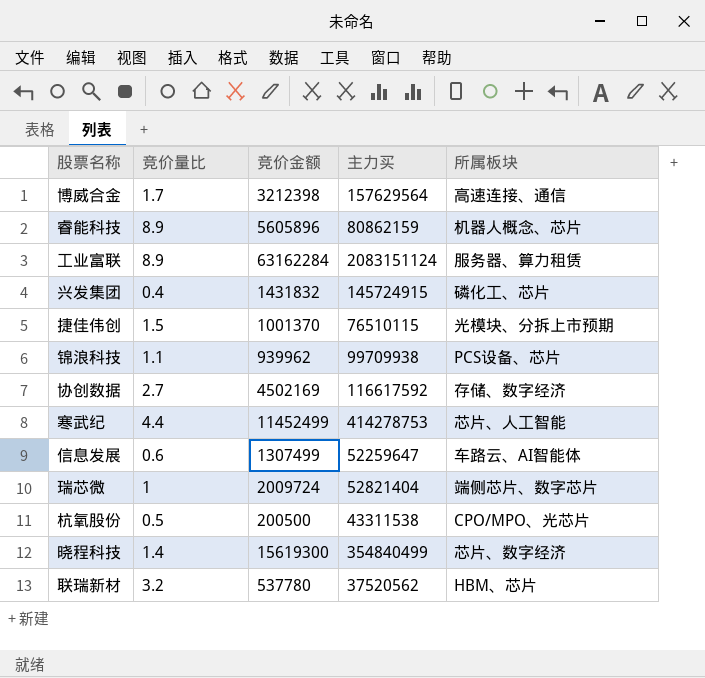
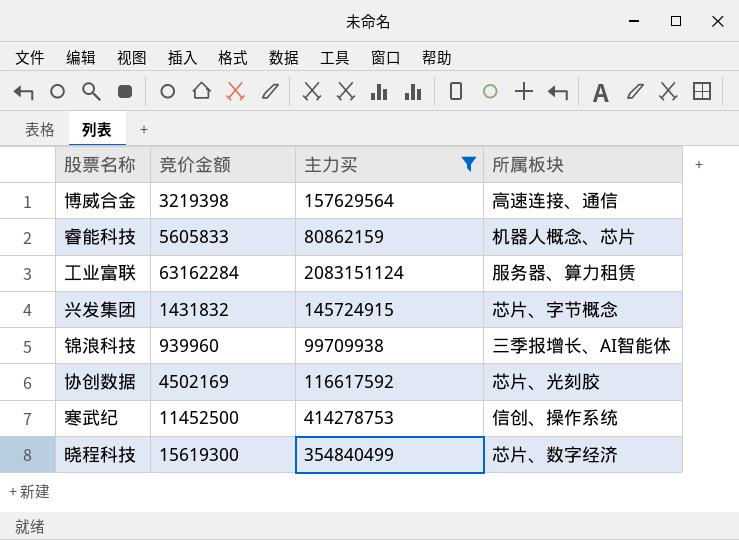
filter: none -> 主力买 >= 80862159
column 竞价量比 | position: 2 -> none
博威合金 | 竞价金额: 3212398 -> 3219398
睿能科技 | 竞价金额: 5605896 -> 5605833
兴发集团 | 所属板块: 磷化工、芯片 -> 芯片、字节概念
锦浪科技 | 竞价金额: 939962 -> 939960
锦浪科技 | 所属板块: PCS设备、芯片 -> 三季报增长、AI智能体
协创数据 | 所属板块: 存储、数字经济 -> 芯片、光刻胶
寒武纪 | 竞价金额: 11452499 -> 11452500
寒武纪 | 所属板块: 芯片、人工智能 -> 信创、操作系统

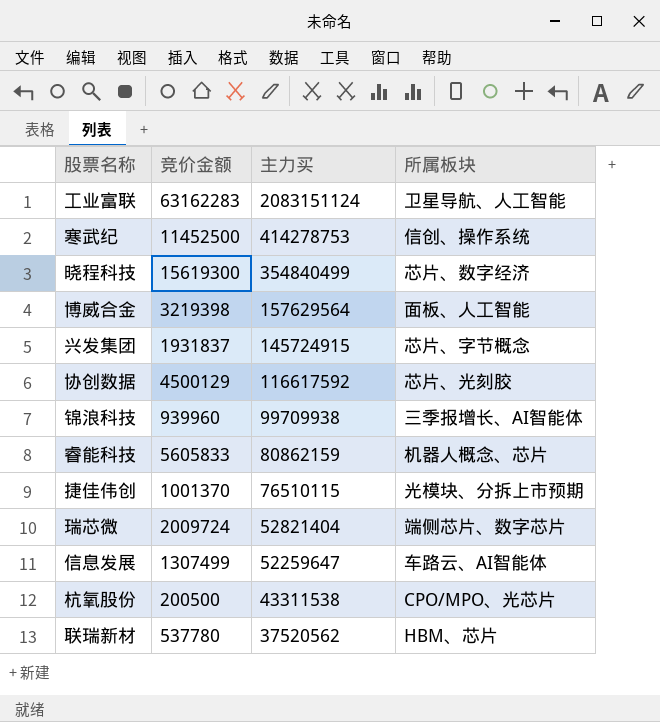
filter: 主力买 >= 80862159 -> none
row order: none -> 主力买 descending
工业富联 | 竞价金额: 63162284 -> 63162283
工业富联 | 所属板块: 服务器、算力租赁 -> 卫星导航、人工智能
博威合金 | 所属板块: 高速连接、通信 -> 面板、人工智能
兴发集团 | 竞价金额: 1431832 -> 1931837
协创数据 | 竞价金额: 4502169 -> 4500129

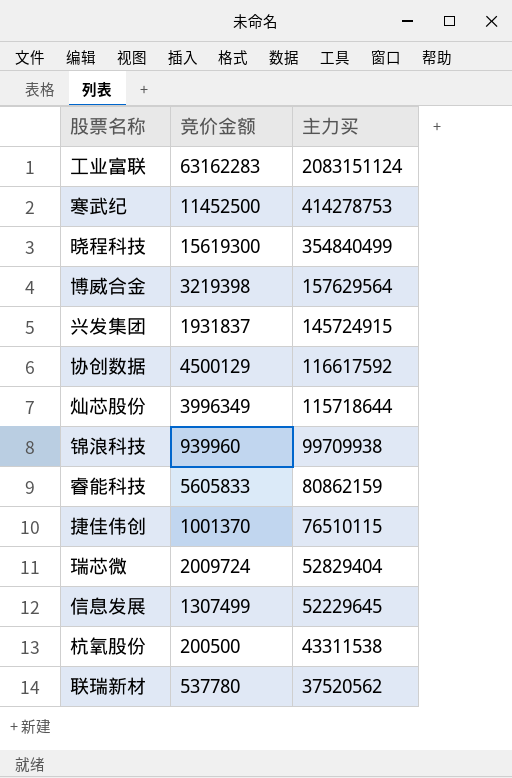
column 所属板块 | position: 4 -> none
row 灿芯股份: none -> 3996349 | 115718644
瑞芯微 | 主力买: 52821404 -> 52829404
信息发展 | 主力买: 52259647 -> 52229645

